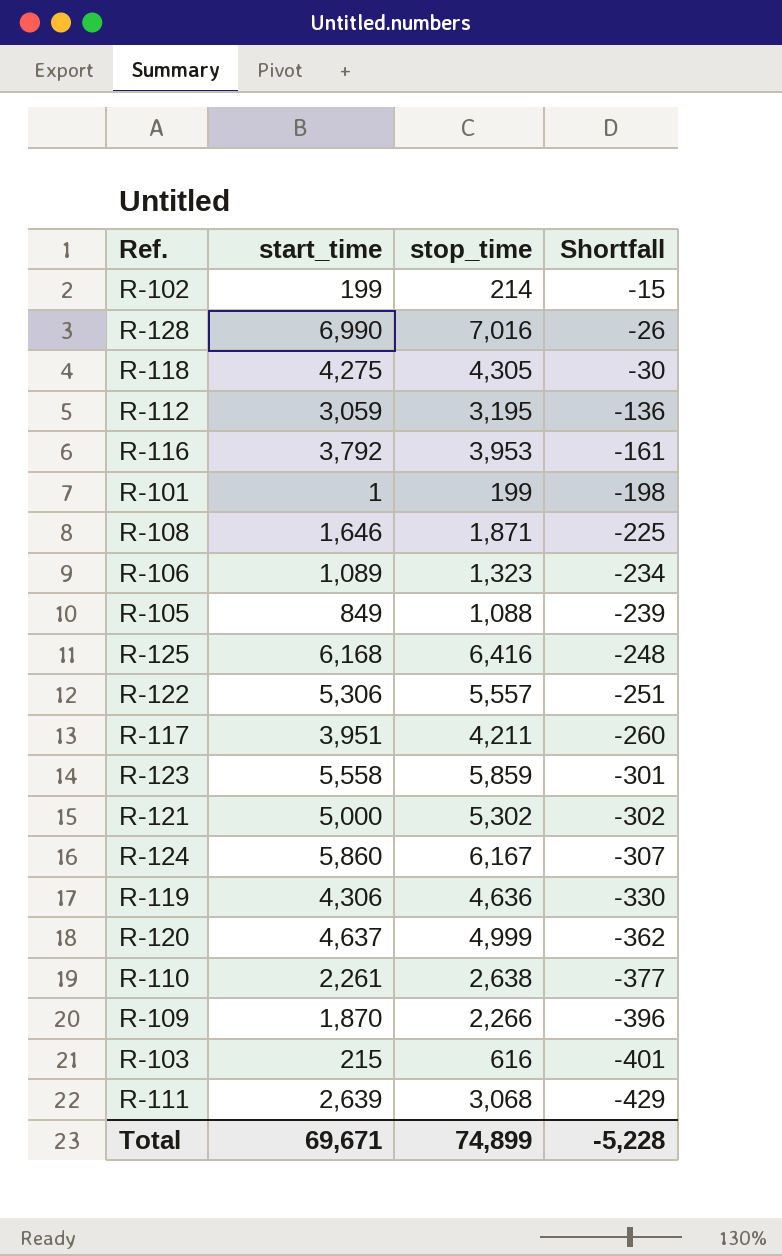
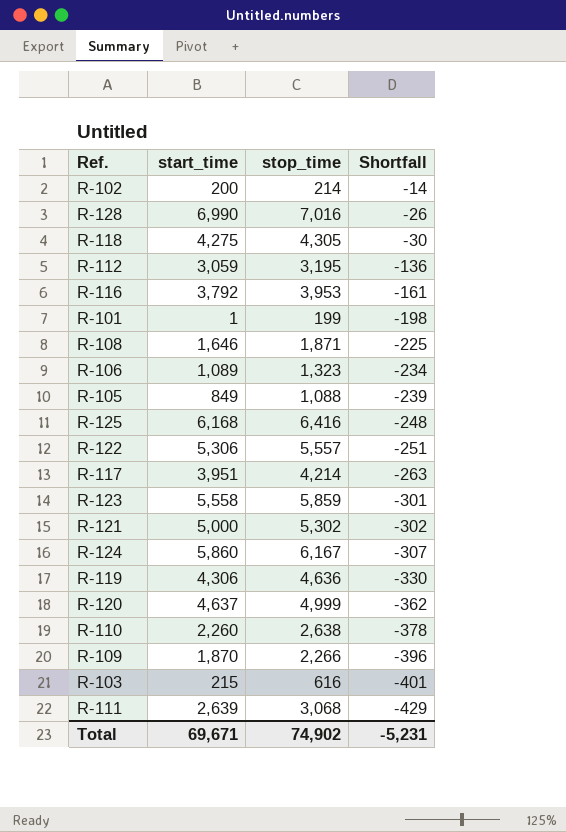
R-102 | start_time: 199 -> 200
R-102 | Shortfall: -15 -> -14
R-117 | stop_time: 4,211 -> 4,214
R-117 | Shortfall: -260 -> -263
R-110 | start_time: 2,261 -> 2,260
R-110 | Shortfall: -377 -> -378
Total | stop_time: 74,899 -> 74,902
Total | Shortfall: -5,228 -> -5,231

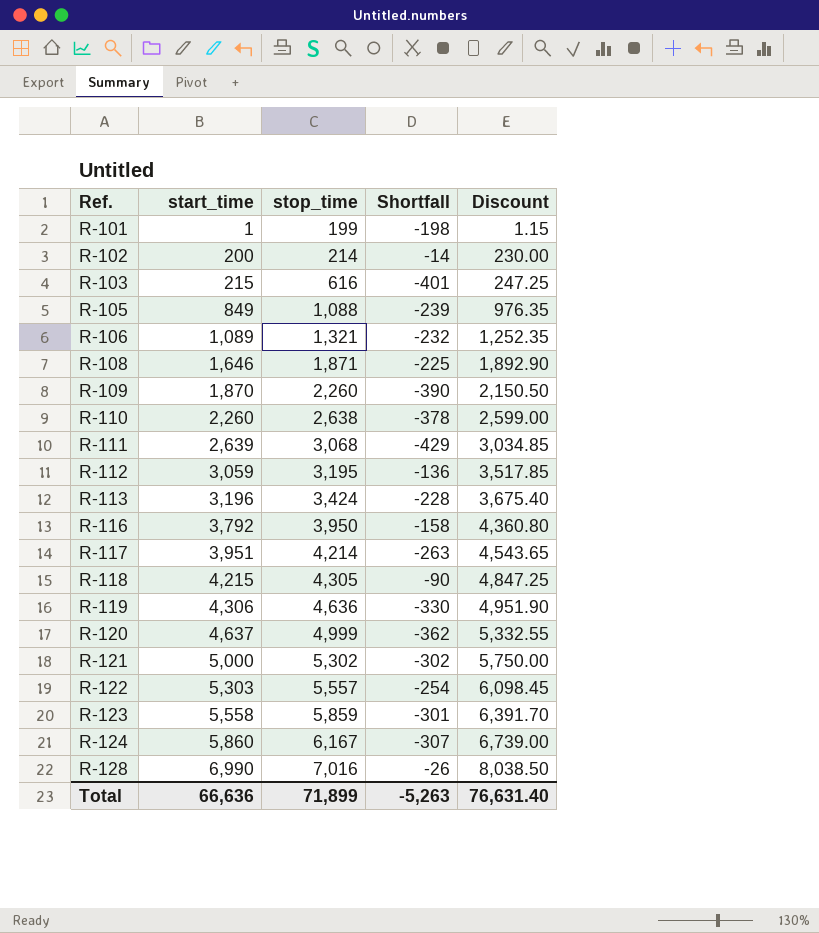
row order: Shortfall descending -> Ref. ascending
column Discount | formula: none -> [start_time] * 1.15
row R-125: 6,168 | 6,416 | -248 -> none
R-106 | stop_time: 1,323 -> 1,321
R-106 | Shortfall: -234 -> -232
R-109 | stop_time: 2,266 -> 2,260
R-109 | Shortfall: -396 -> -390
row R-113: none -> 3,196 | 3,424 | -228 | 3,675.40
R-116 | stop_time: 3,953 -> 3,950
R-116 | Shortfall: -161 -> -158
R-118 | start_time: 4,275 -> 4,215
R-118 | Shortfall: -30 -> -90
R-122 | start_time: 5,306 -> 5,303
R-122 | Shortfall: -251 -> -254
Total | start_time: 69,671 -> 66,636
Total | stop_time: 74,902 -> 71,899
Total | Shortfall: -5,231 -> -5,263

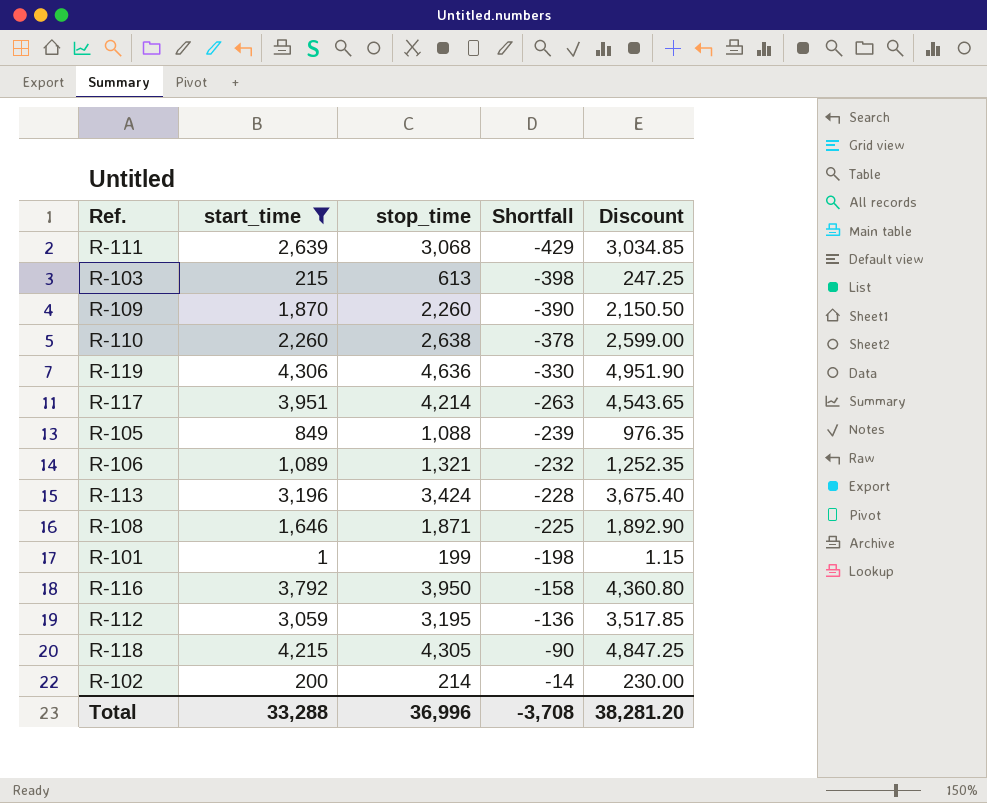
filter: none -> start_time <= 4,306
row order: Ref. ascending -> Shortfall ascending
R-103 | stop_time: 616 -> 613
R-103 | Shortfall: -401 -> -398
Total | start_time: 66,636 -> 33,288
Total | stop_time: 71,899 -> 36,996
Total | Shortfall: -5,263 -> -3,708
Total | Discount: 76,631.40 -> 38,281.20

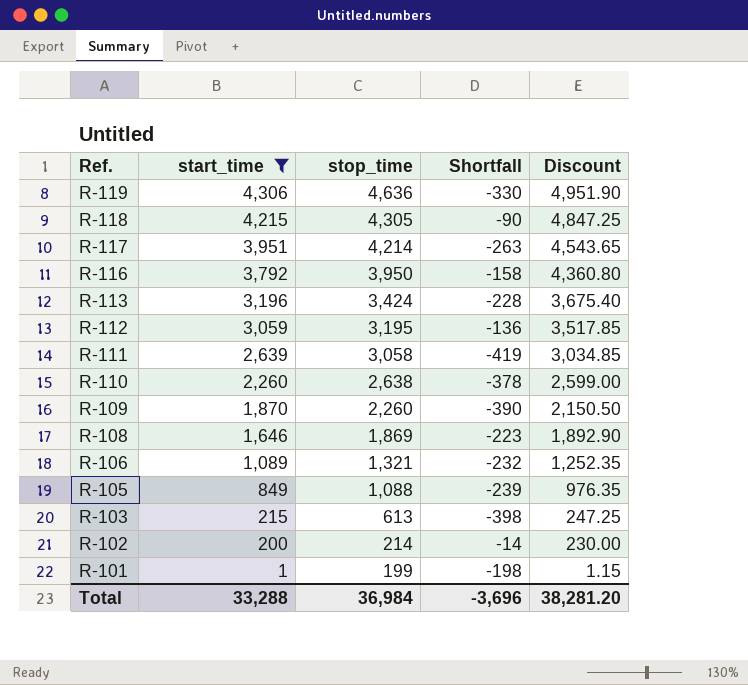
row order: Shortfall ascending -> Ref. descending
R-111 | stop_time: 3,068 -> 3,058
R-111 | Shortfall: -429 -> -419
R-108 | stop_time: 1,871 -> 1,869
R-108 | Shortfall: -225 -> -223
Total | stop_time: 36,996 -> 36,984
Total | Shortfall: -3,708 -> -3,696

